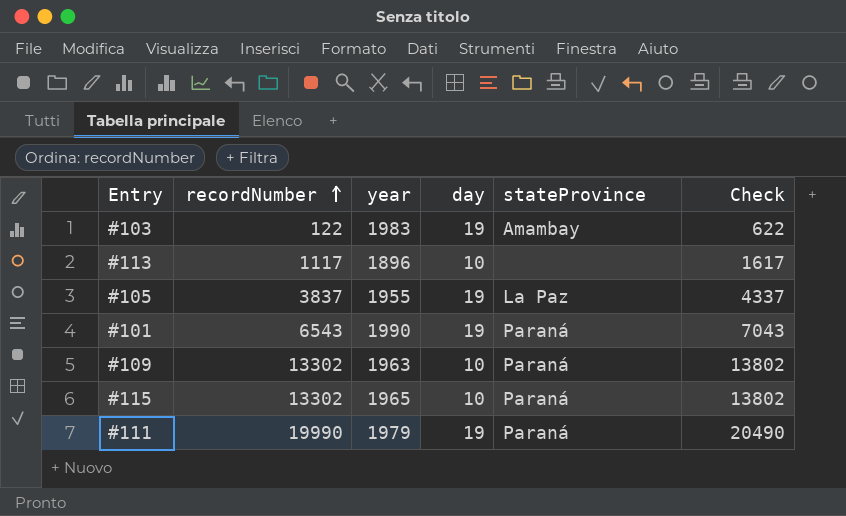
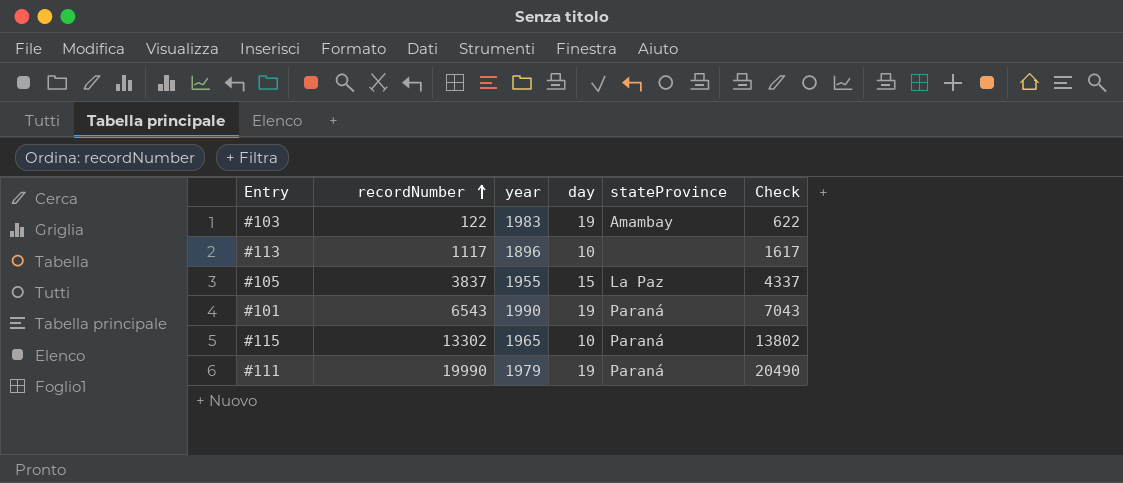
row #109: 13302 | 1963 | 10 | Paraná | 13802 -> none
#105 | day: 19 -> 15

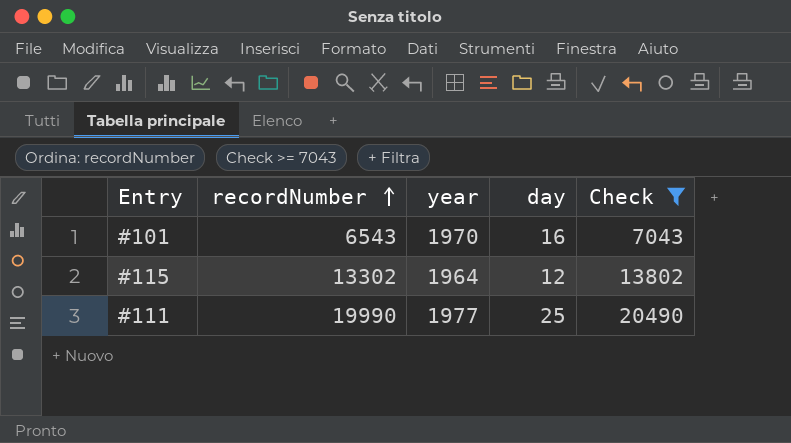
filter: none -> Check >= 7043
column stateProvince | position: 5 -> none
#101 | year: 1990 -> 1970
#101 | day: 19 -> 16
#115 | year: 1965 -> 1964
#115 | day: 10 -> 12
#111 | year: 1979 -> 1977
#111 | day: 19 -> 25

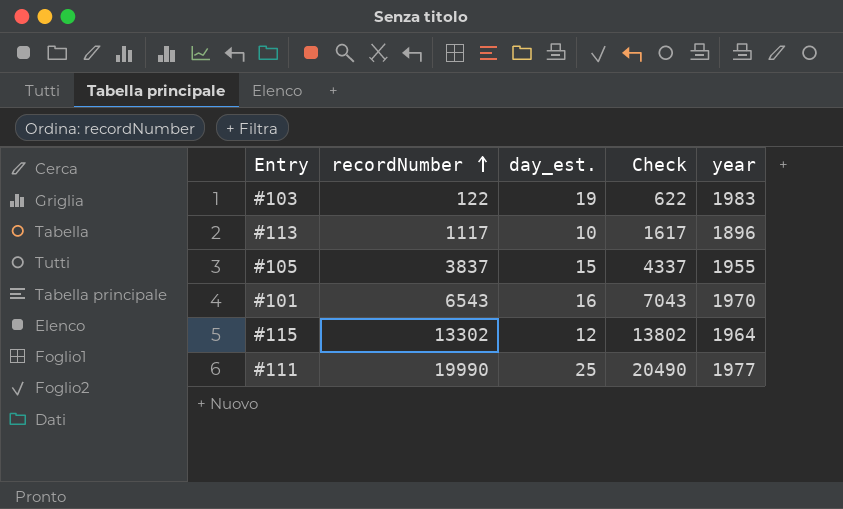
filter: Check >= 7043 -> none
column name: day -> day_est.
column year | position: 3 -> 5

